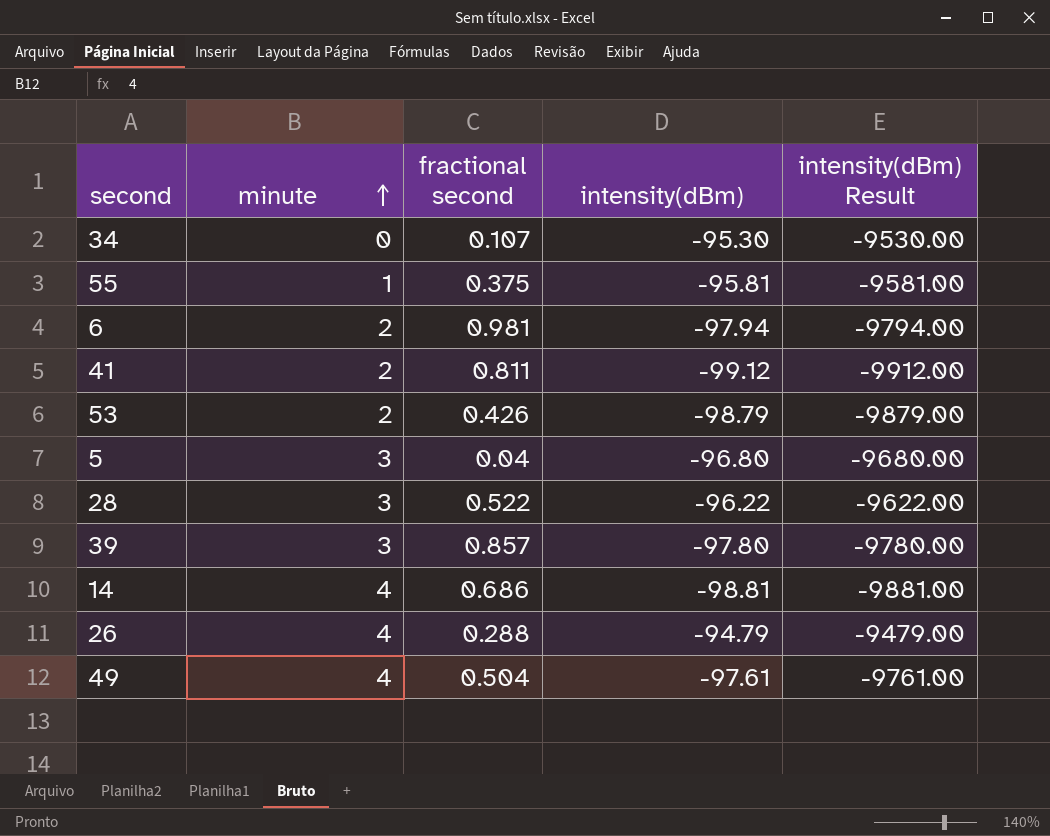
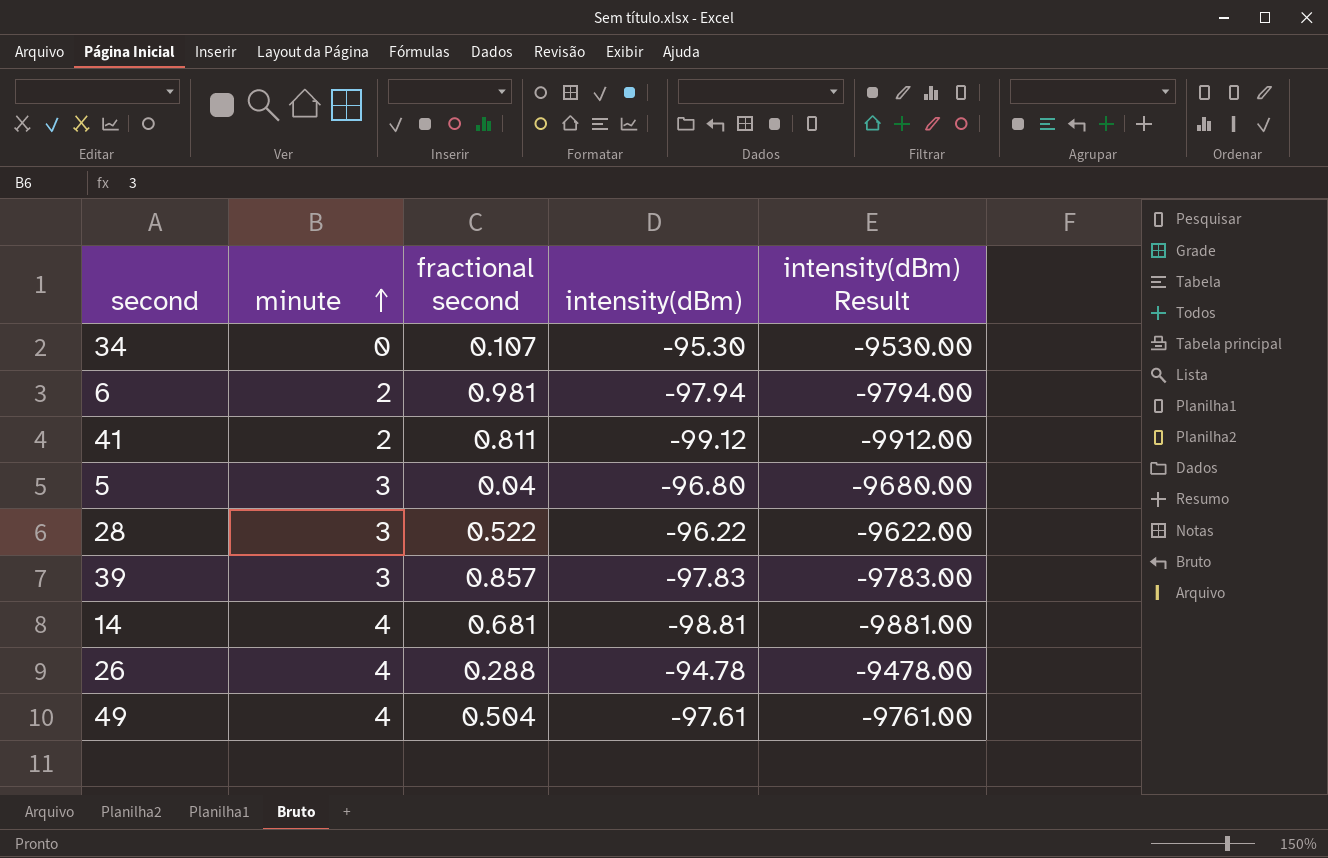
row 55: 1 | 0.375 | -95.81 | -9581.00 -> none
row 53: 2 | 0.426 | -98.79 | -9879.00 -> none
39 | intensity(dBm): -97.80 -> -97.83
39 | intensity(dBm) Result: -9780.00 -> -9783.00
14 | fractional second: 0.686 -> 0.681
26 | intensity(dBm): -94.79 -> -94.78
26 | intensity(dBm) Result: -9479.00 -> -9478.00

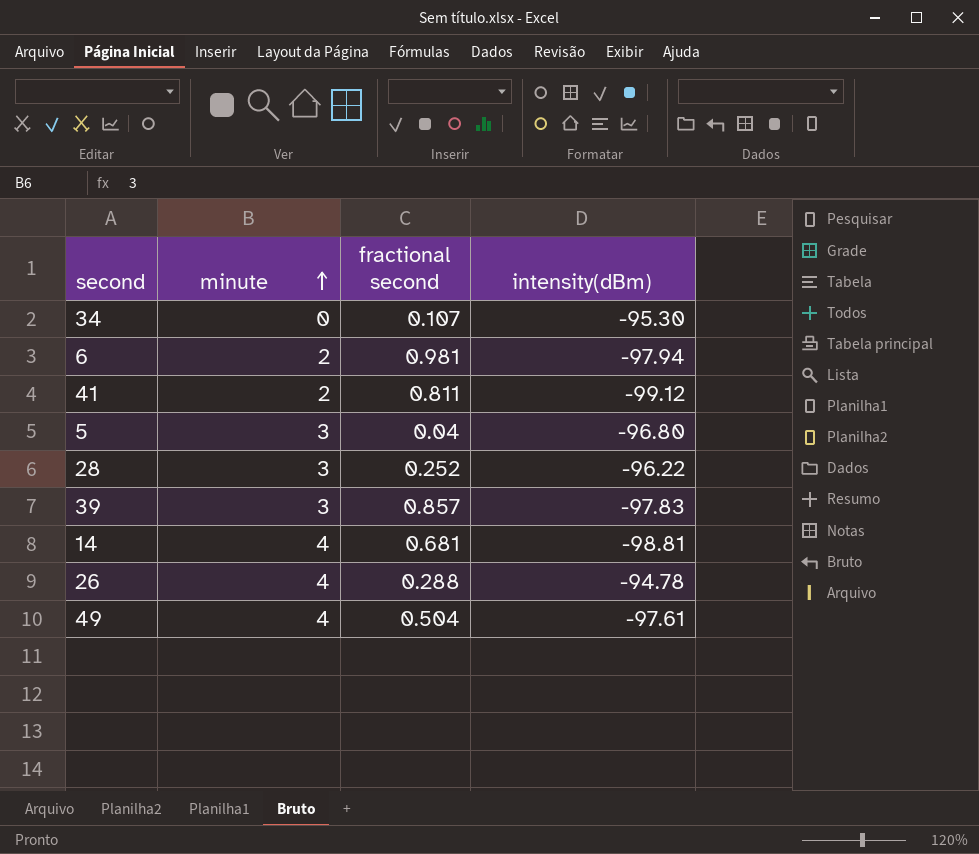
column intensity(dBm) Result | formula: [intensity(dBm)] * 100 -> none
28 | fractional second: 0.522 -> 0.252

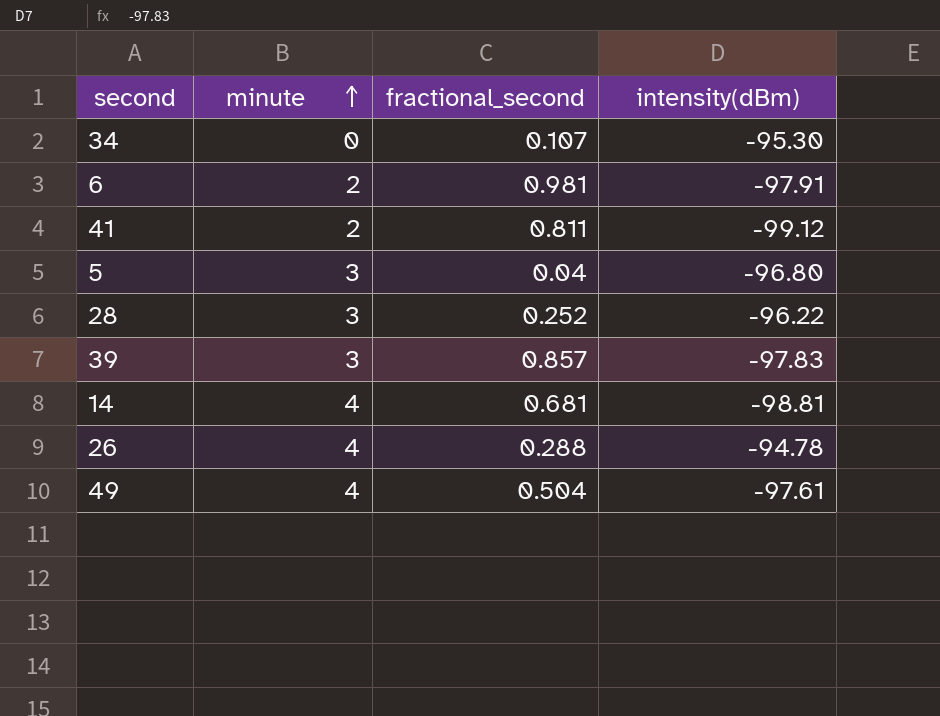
column name: fractional second -> fractional_second
6 | intensity(dBm): -97.94 -> -97.91

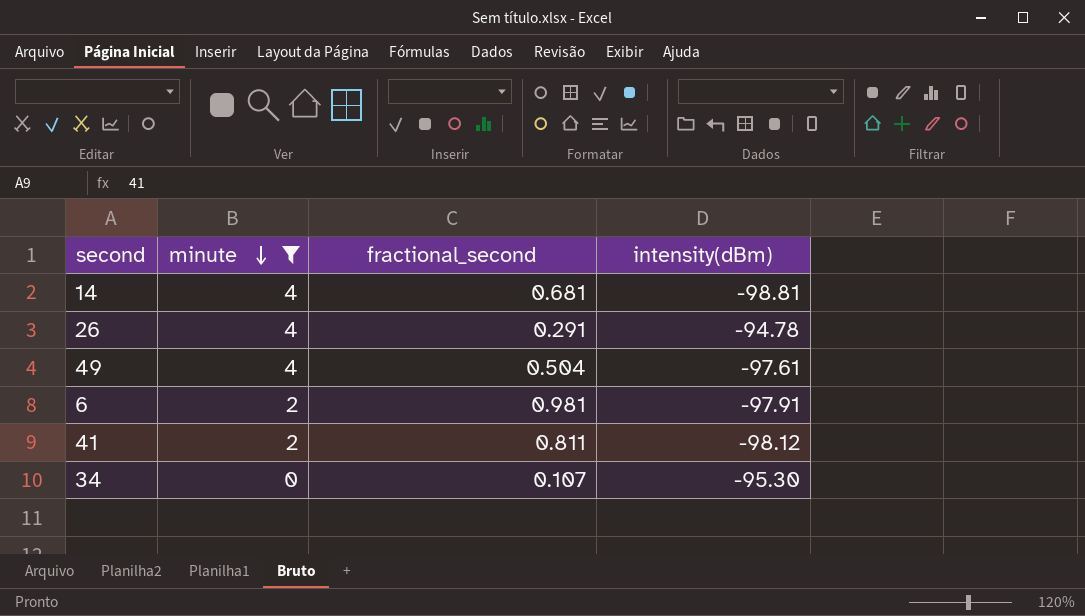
filter: none -> minute != 3
row order: minute ascending -> minute descending
26 | fractional_second: 0.288 -> 0.291
41 | intensity(dBm): -99.12 -> -98.12

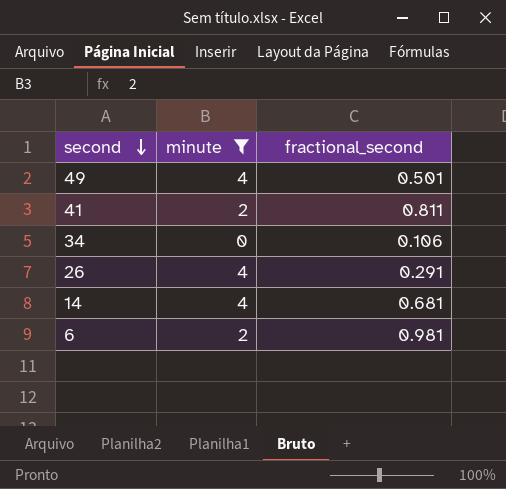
row order: minute descending -> second descending
column intensity(dBm) | position: 4 -> none
49 | fractional_second: 0.504 -> 0.501
34 | fractional_second: 0.107 -> 0.106

